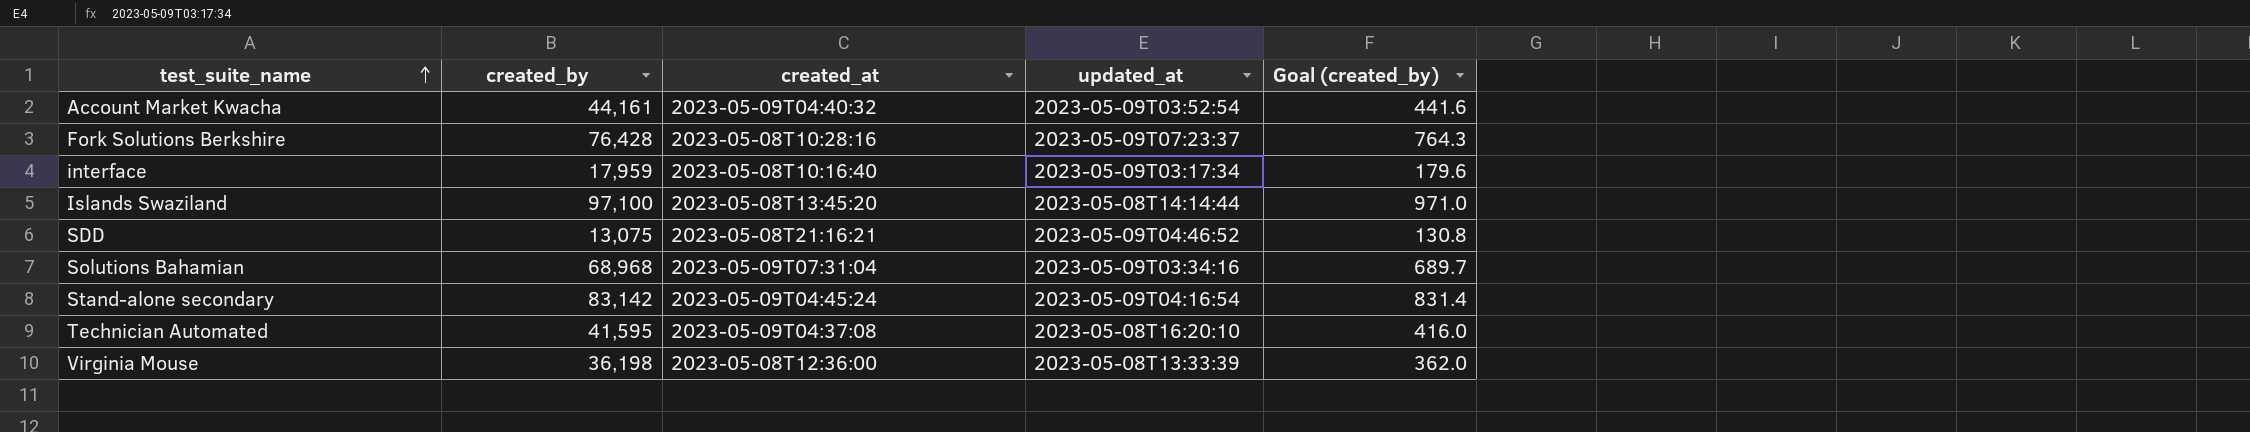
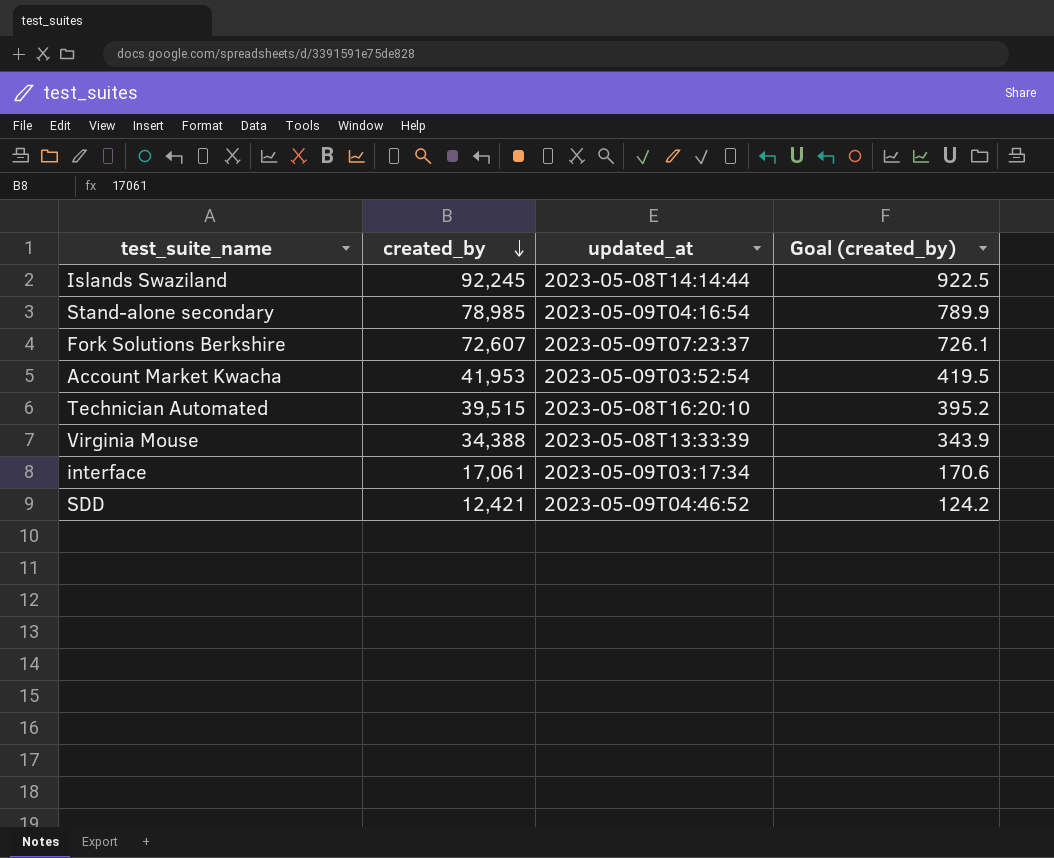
row order: test_suite_name ascending -> created_by descending
column created_at | position: 3 -> none
row Solutions Bahamian: 68,968 | 2023-05-09T07:31:04 | 2023-05-09T03:34:16 | 689.7 -> none
Islands Swaziland | created_by: 97,100 -> 92,245
Islands Swaziland | Goal (created_by): 971.0 -> 922.5
Stand-alone secondary | created_by: 83,142 -> 78,985
Stand-alone secondary | Goal (created_by): 831.4 -> 789.9
Fork Solutions Berkshire | created_by: 76,428 -> 72,607
Fork Solutions Berkshire | Goal (created_by): 764.3 -> 726.1
Account Market Kwacha | created_by: 44,161 -> 41,953
Account Market Kwacha | Goal (created_by): 441.6 -> 419.5
Technician Automated | created_by: 41,595 -> 39,515
Technician Automated | Goal (created_by): 416.0 -> 395.2
Virginia Mouse | created_by: 36,198 -> 34,388
Virginia Mouse | Goal (created_by): 362.0 -> 343.9
interface | created_by: 17,959 -> 17,061
interface | Goal (created_by): 179.6 -> 170.6
SDD | created_by: 13,075 -> 12,421
SDD | Goal (created_by): 130.8 -> 124.2

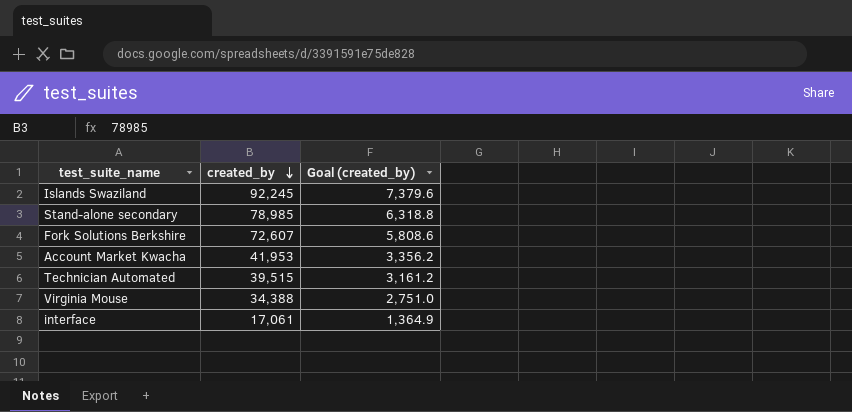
column updated_at | position: 3 -> none
column Goal (created_by) | formula: [created_by] * 0.01 -> [created_by] * 0.08
row SDD: 12,421 | 2023-05-09T04:46:52 | 124.2 -> none

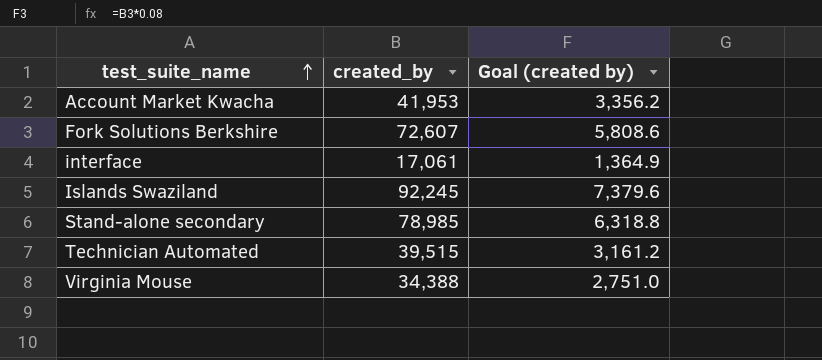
row order: created_by descending -> test_suite_name ascending
column name: Goal (created_by) -> Goal (created by)

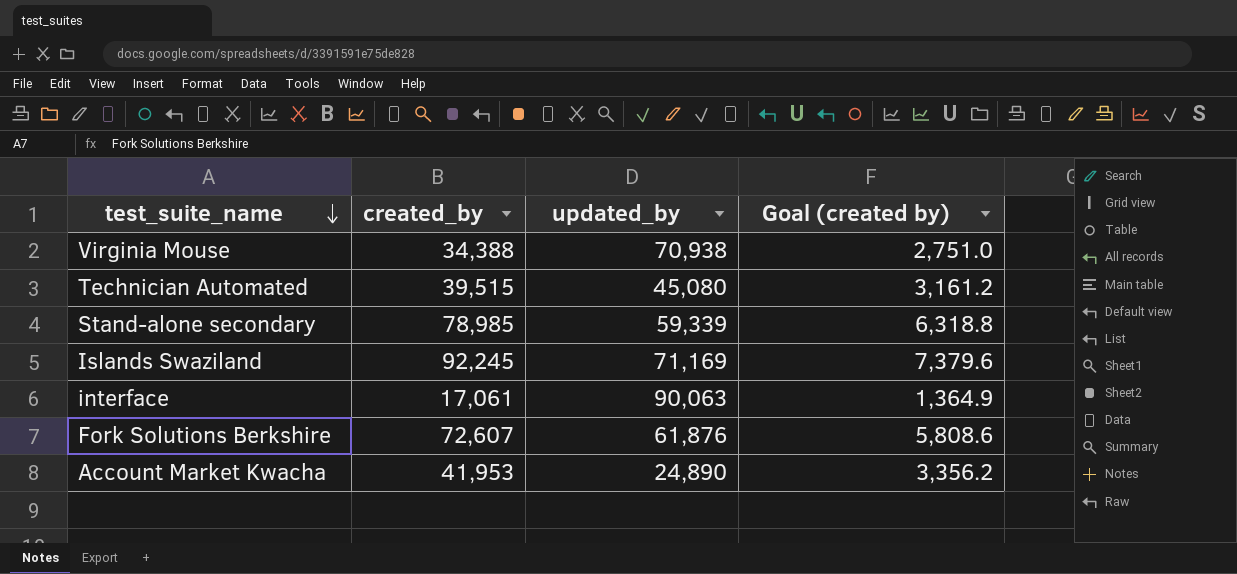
row order: test_suite_name ascending -> test_suite_name descending
column updated_by | position: none -> 3

